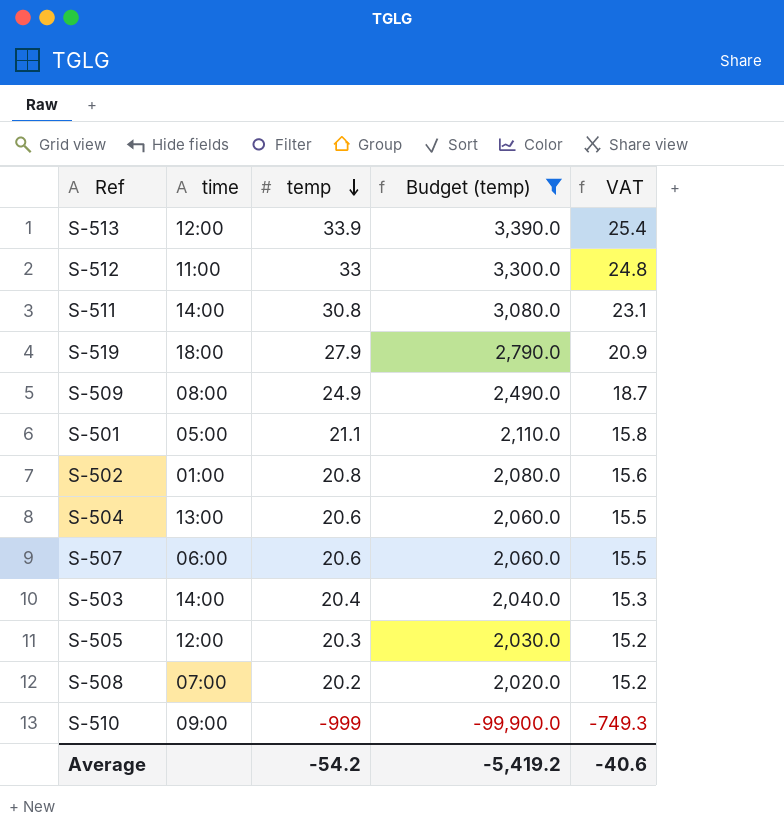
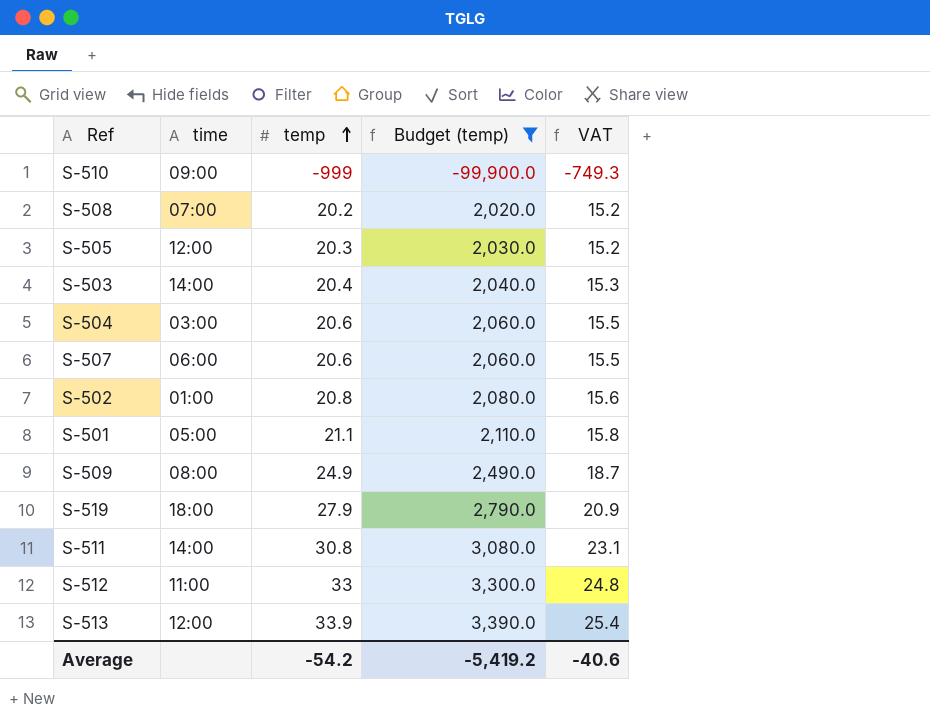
row order: temp descending -> temp ascending
S-504 | time: 13:00 -> 03:00

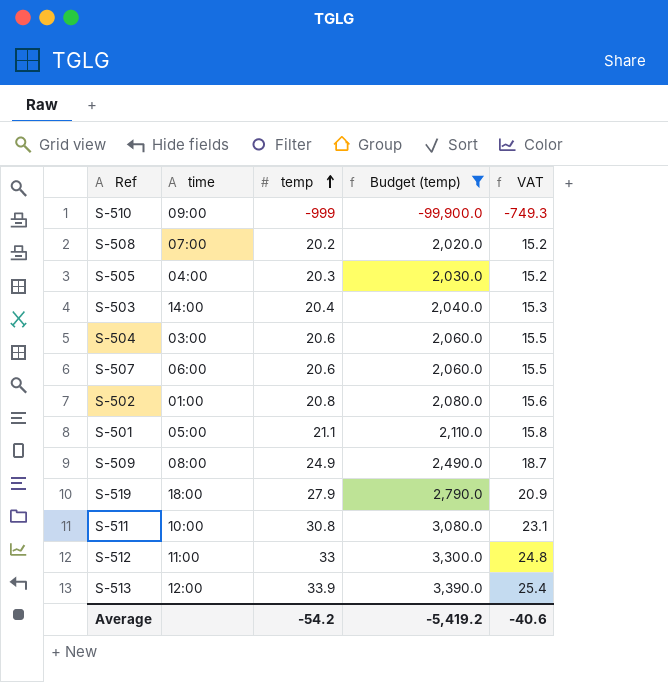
S-505 | time: 12:00 -> 04:00
S-511 | time: 14:00 -> 10:00

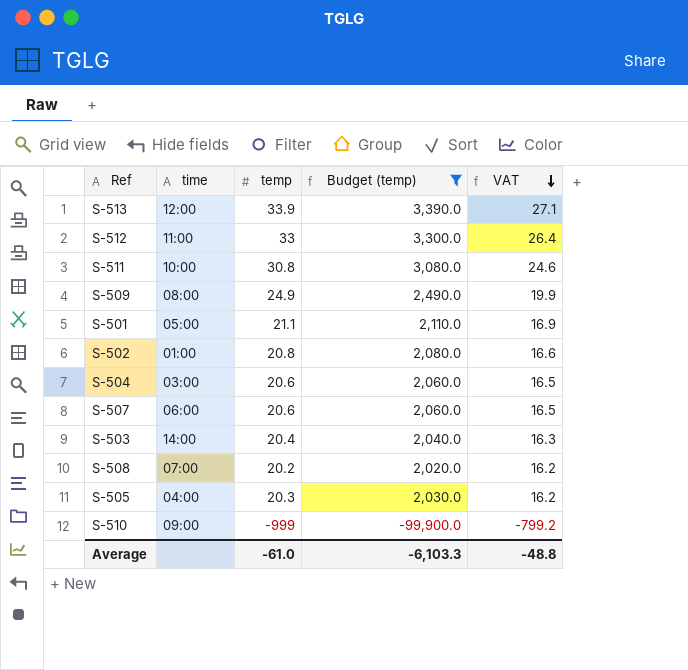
row order: temp ascending -> VAT descending
column VAT | formula: [temp] * 0.75 -> [temp] * 0.8
row S-519: 18:00 | 27.9 | 2,790.0 | 20.9 -> none
Average | temp: -54.2 -> -61.0
Average | Budget (temp): -5,419.2 -> -6,103.3
Average | VAT: -40.6 -> -48.8

